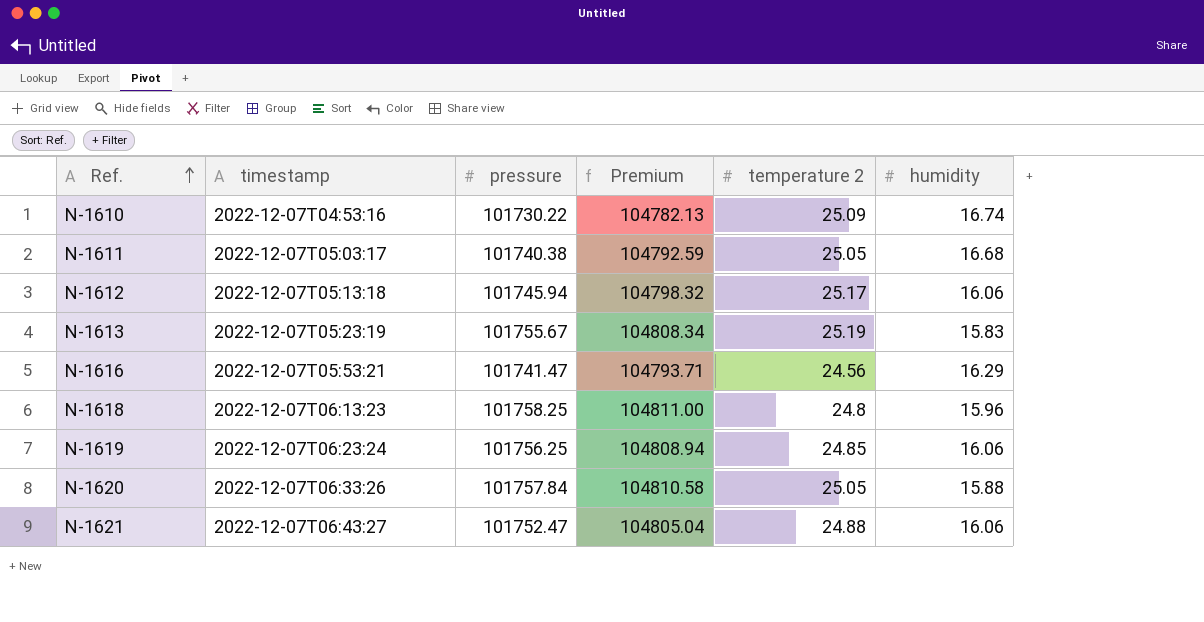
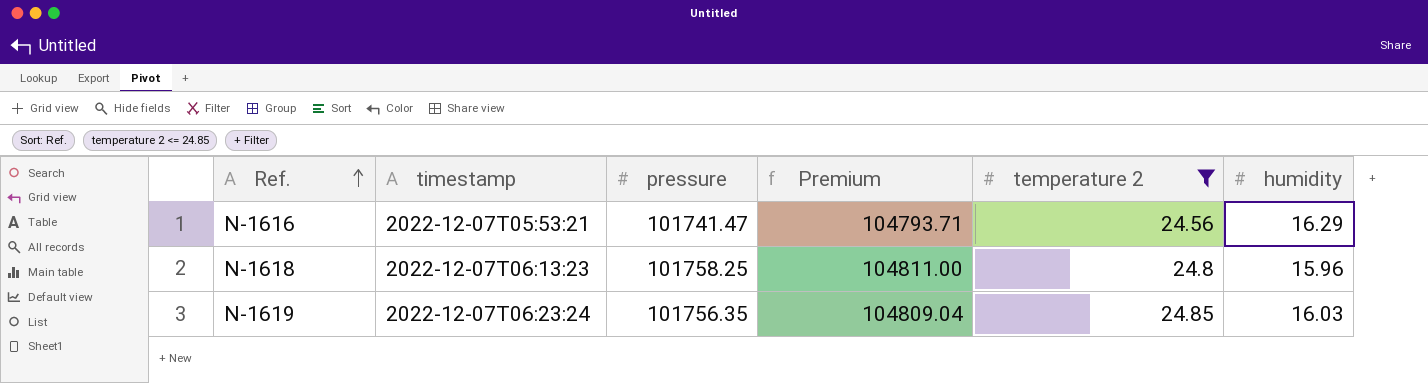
filter: none -> temperature 2 <= 24.85
N-1619 | pressure: 101756.25 -> 101756.35
N-1619 | Premium: 104808.94 -> 104809.04
N-1619 | humidity: 16.06 -> 16.03

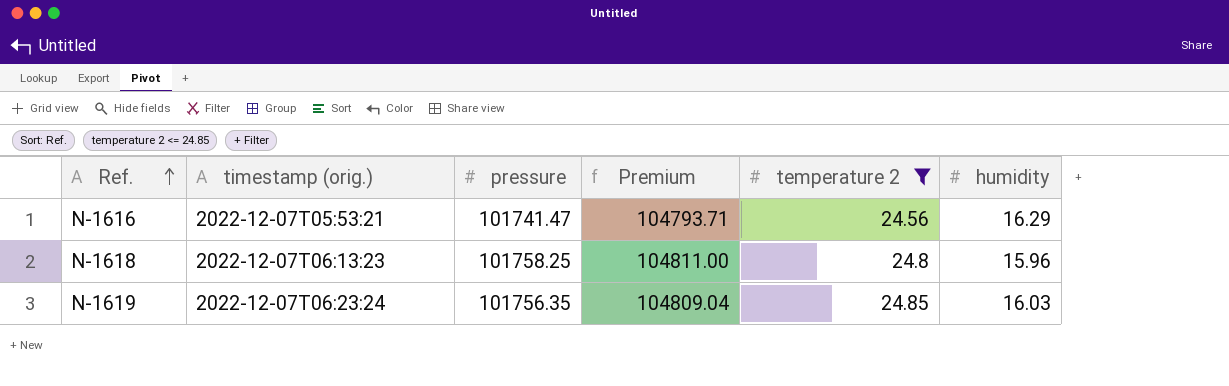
column name: timestamp -> timestamp (orig.)

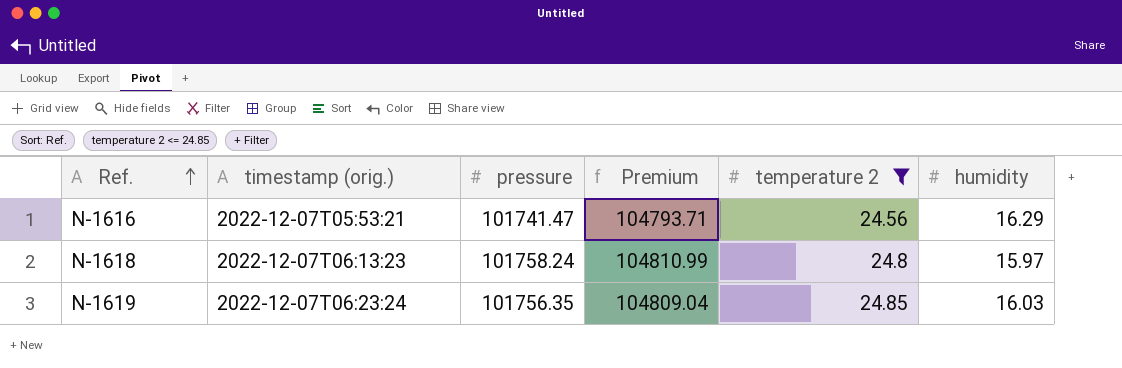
N-1618 | pressure: 101758.25 -> 101758.24
N-1618 | Premium: 104811.00 -> 104810.99
N-1618 | humidity: 15.96 -> 15.97

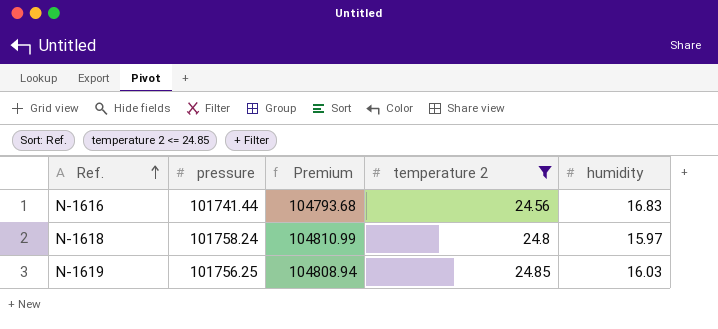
column timestamp (orig.) | position: 2 -> none
N-1616 | pressure: 101741.47 -> 101741.44
N-1616 | Premium: 104793.71 -> 104793.68
N-1616 | humidity: 16.29 -> 16.83
N-1619 | pressure: 101756.35 -> 101756.25
N-1619 | Premium: 104809.04 -> 104808.94

